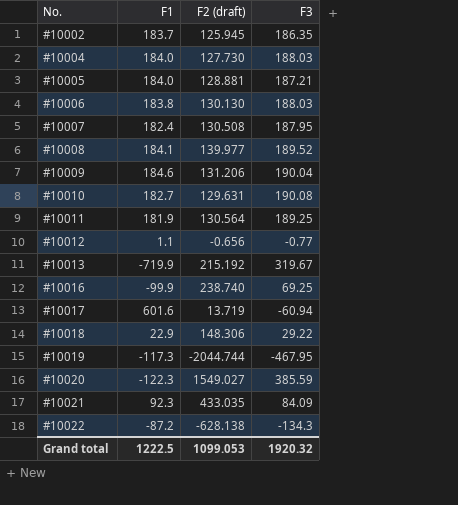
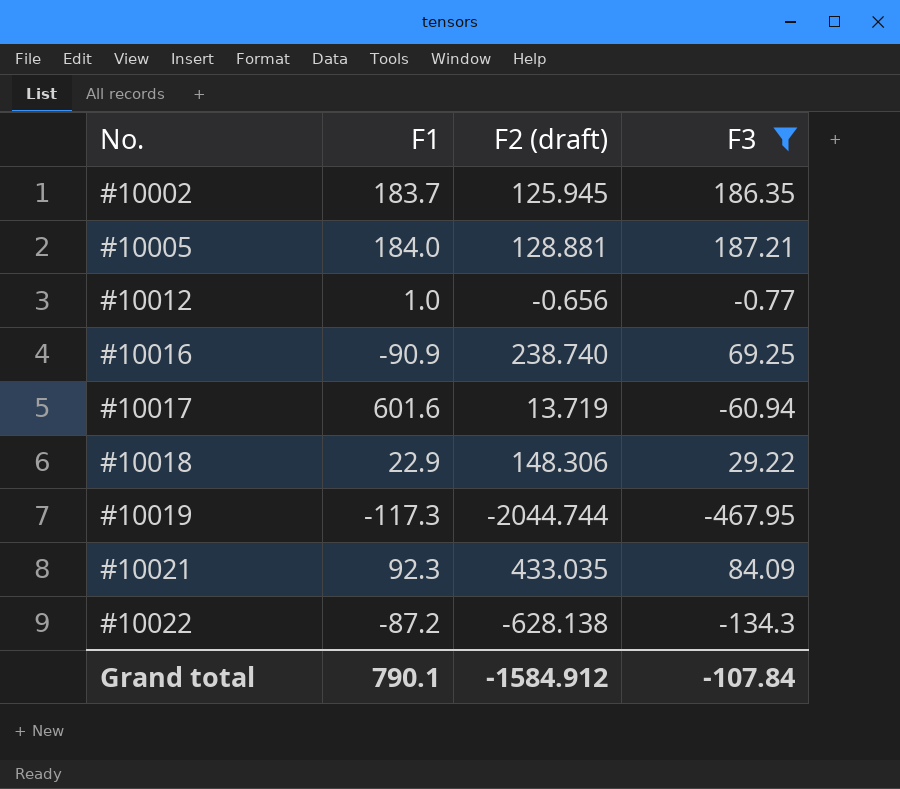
filter: none -> F3 <= 187.21
#10012 | F1: 1.1 -> 1.0
#10016 | F1: -99.9 -> -90.9
Grand total | F1: 1222.5 -> 790.1
Grand total | F2 (draft): 1099.053 -> -1584.912
Grand total | F3: 1920.32 -> -107.84

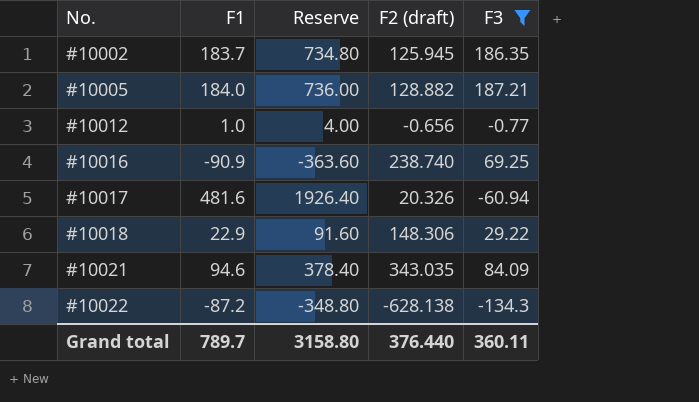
column Reserve | formula: none -> [F1] * 4
row #10019: -117.3 | -2044.744 | -467.95 -> none
#10005 | F2 (draft): 128.881 -> 128.882
#10017 | F1: 601.6 -> 481.6
#10017 | F2 (draft): 13.719 -> 20.326
#10021 | F1: 92.3 -> 94.6
#10021 | F2 (draft): 433.035 -> 343.035
Grand total | F1: 790.1 -> 789.7
Grand total | F2 (draft): -1584.912 -> 376.440
Grand total | F3: -107.84 -> 360.11

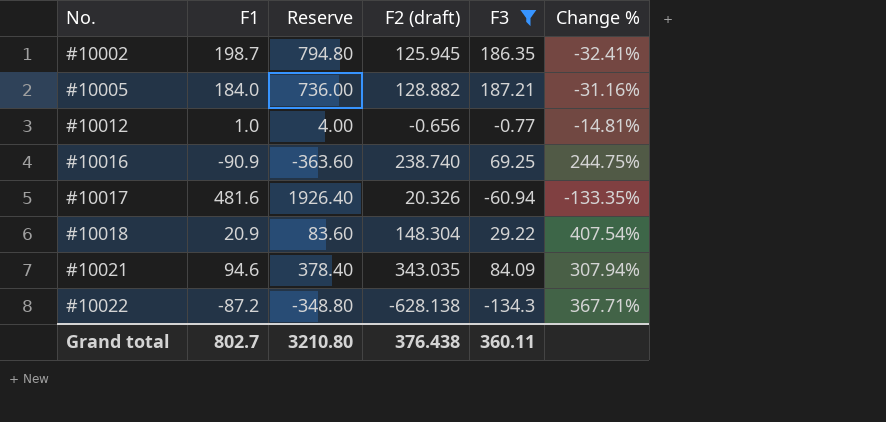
column Change % | formula: none -> ([F2 (draft)] - [F3]) / [F3]
#10002 | F1: 183.7 -> 198.7
#10002 | Reserve: 734.80 -> 794.80
#10018 | F1: 22.9 -> 20.9
#10018 | Reserve: 91.60 -> 83.60
#10018 | F2 (draft): 148.306 -> 148.304
Grand total | F1: 789.7 -> 802.7
Grand total | Reserve: 3158.80 -> 3210.80
Grand total | F2 (draft): 376.440 -> 376.438

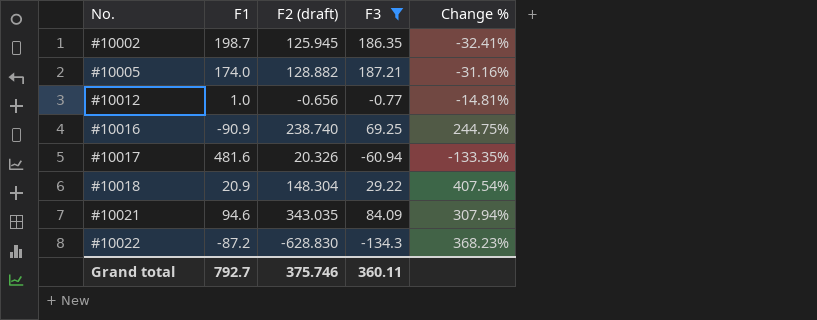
column Reserve | formula: [F1] * 4 -> none
#10005 | F1: 184.0 -> 174.0
#10022 | F2 (draft): -628.138 -> -628.830
#10022 | Change %: 367.71% -> 368.23%
Grand total | F1: 802.7 -> 792.7
Grand total | F2 (draft): 376.438 -> 375.746

